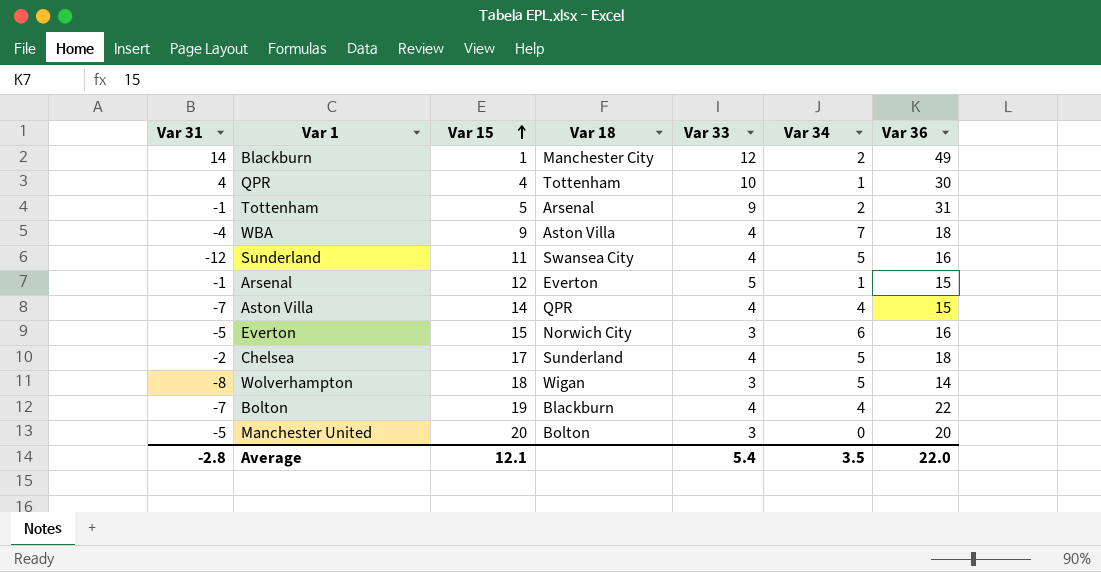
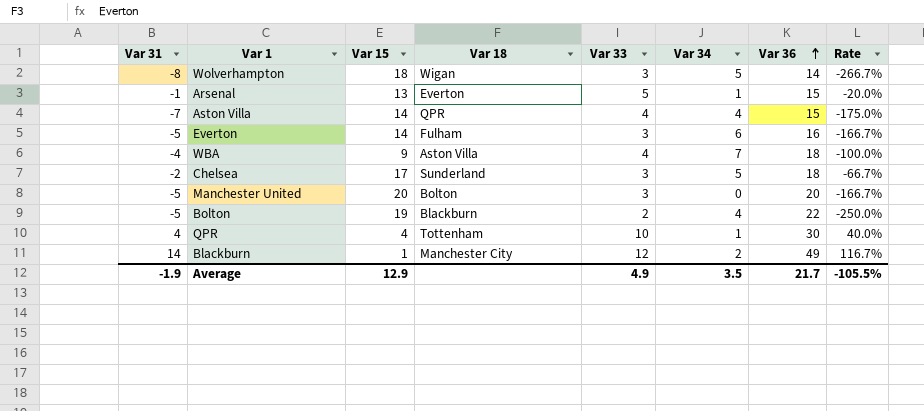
row order: Var 15 ascending -> Var 36 ascending
column Rate | formula: none -> [Var 31] / [Var 33]
row Tottenham: -1 | 5 | Arsenal | 9 | 2 | 31 -> none
row Sunderland: -12 | 11 | Swansea City | 4 | 5 | 16 -> none
Arsenal | Var 15: 12 -> 13
Everton | Var 15: 15 -> 14
Everton | Var 18: Norwich City -> Fulham
Chelsea | Var 33: 4 -> 3
Bolton | Var 31: -7 -> -5
Bolton | Var 33: 4 -> 2
Average | Var 31: -2.8 -> -1.9
Average | Var 15: 12.1 -> 12.9
Average | Var 33: 5.4 -> 4.9
Average | Var 36: 22.0 -> 21.7

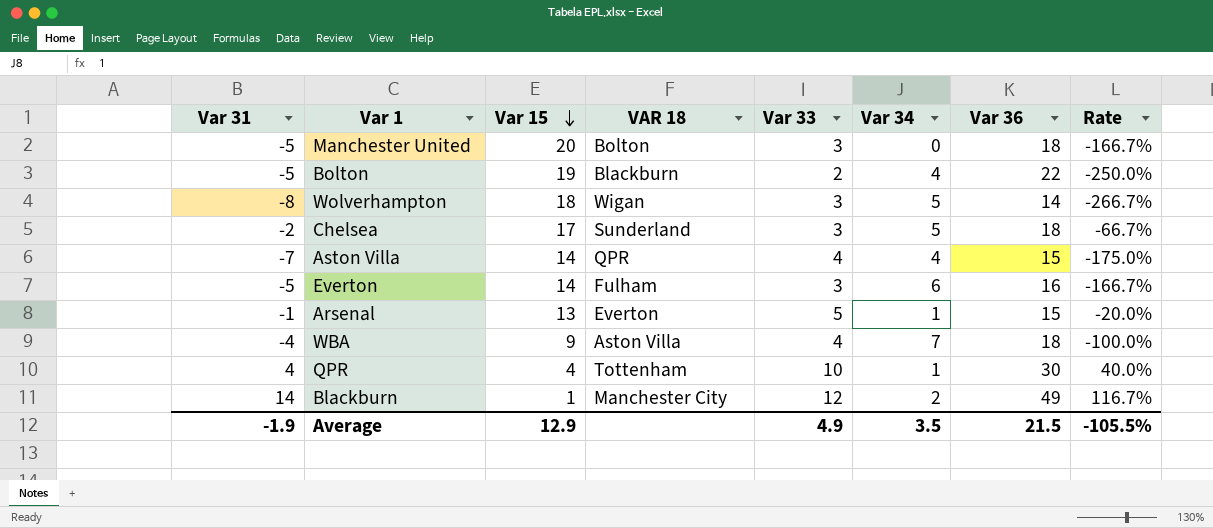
row order: Var 36 ascending -> Var 15 descending
column name: Var 18 -> VAR 18
Manchester United | Var 36: 20 -> 18
Average | Var 36: 21.7 -> 21.5

